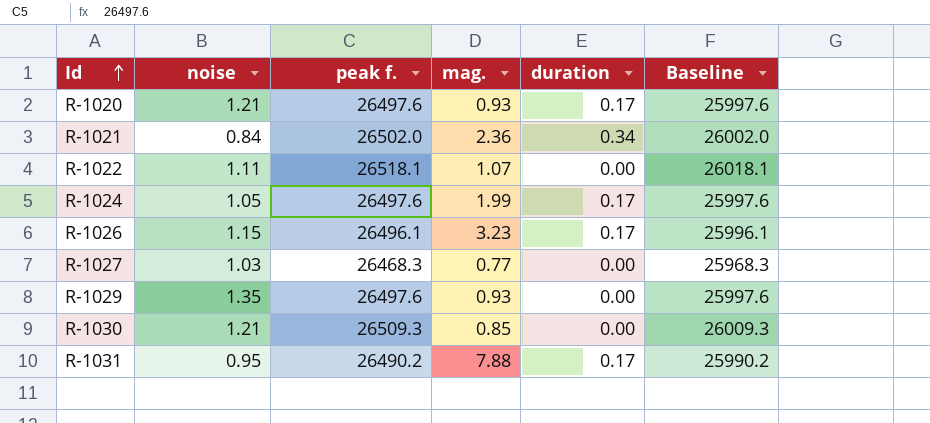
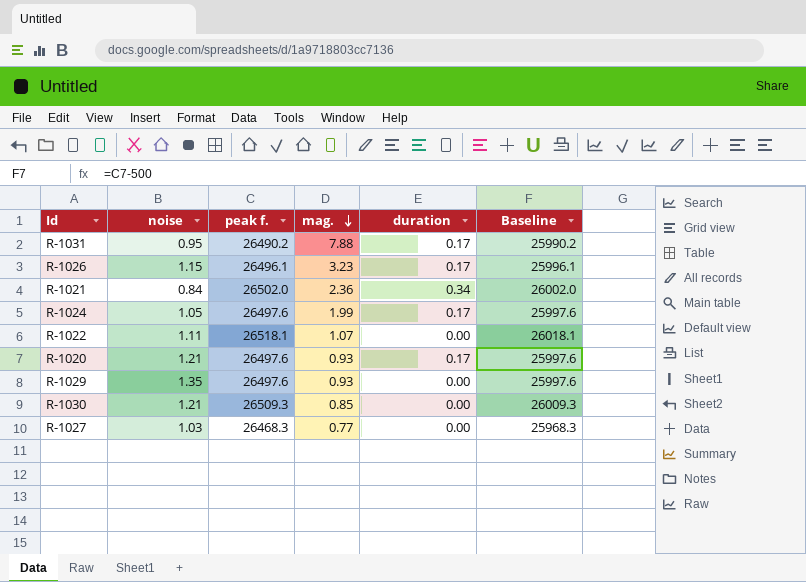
row order: Id ascending -> mag. descending

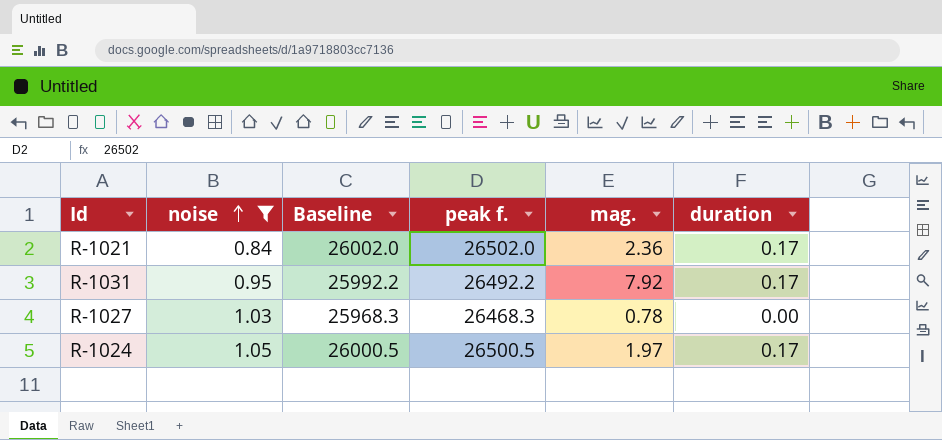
filter: none -> noise <= 1.05
row order: mag. descending -> noise ascending
column Baseline | position: 6 -> 3
R-1021 | duration: 0.34 -> 0.17
R-1031 | Baseline: 25990.2 -> 25992.2
R-1031 | peak f.: 26490.2 -> 26492.2
R-1031 | mag.: 7.88 -> 7.92
R-1027 | mag.: 0.77 -> 0.78
R-1024 | Baseline: 25997.6 -> 26000.5
R-1024 | peak f.: 26497.6 -> 26500.5
R-1024 | mag.: 1.99 -> 1.97

